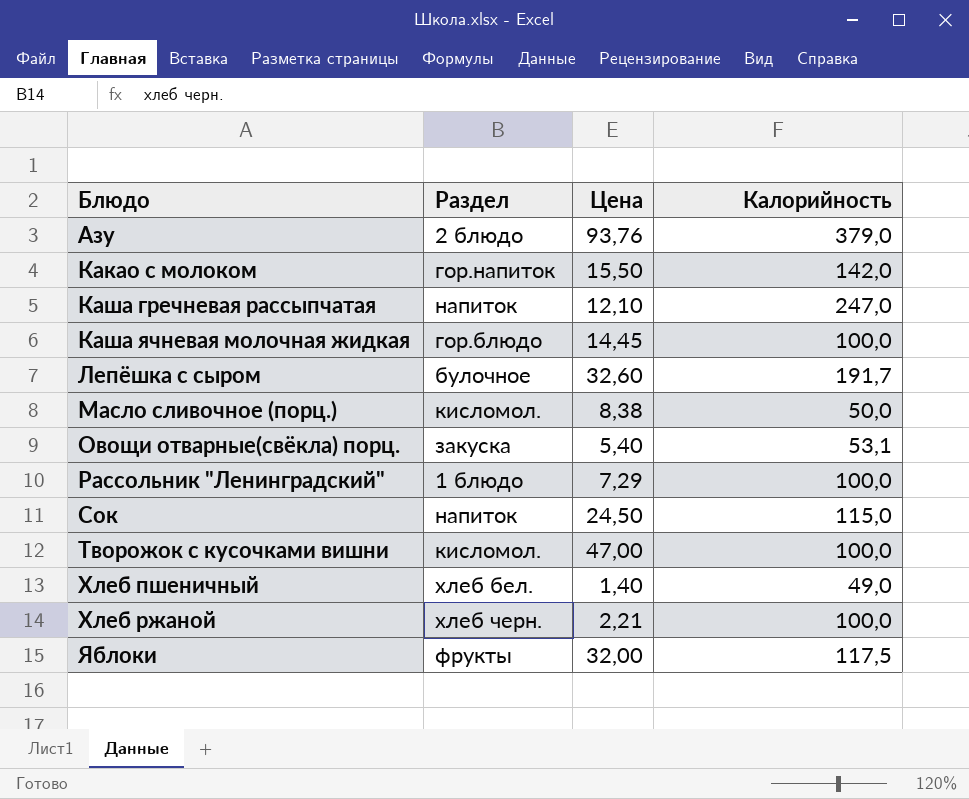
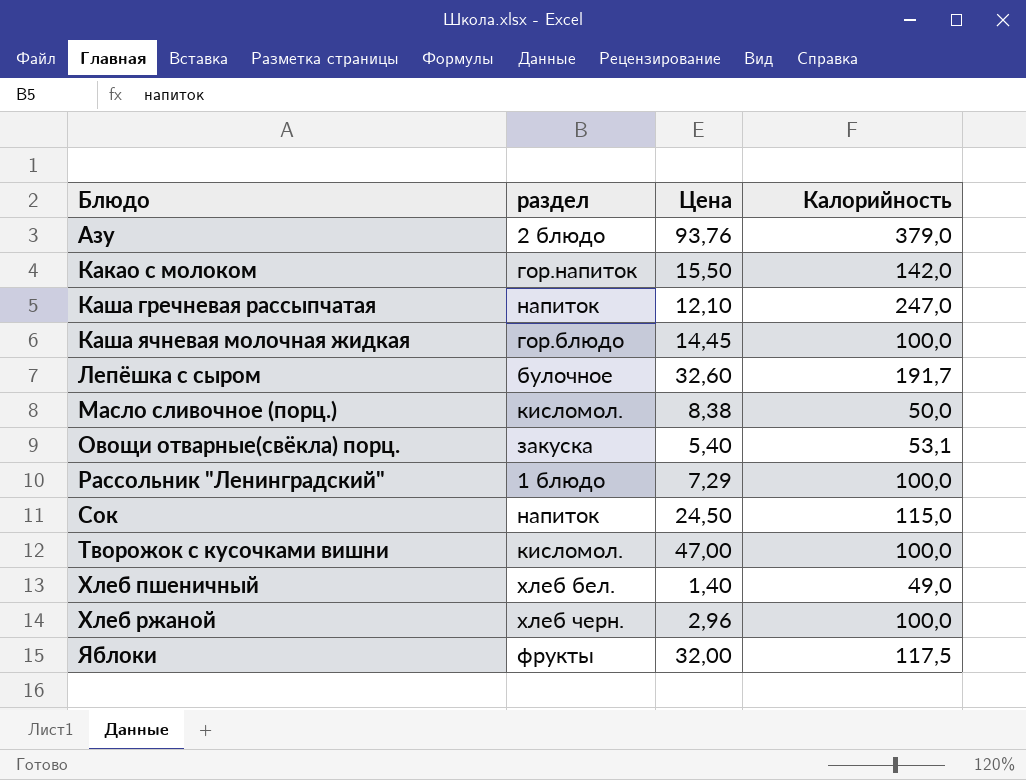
column name: Раздел -> раздел
Хлеб ржаной | Цена: 2,21 -> 2,96

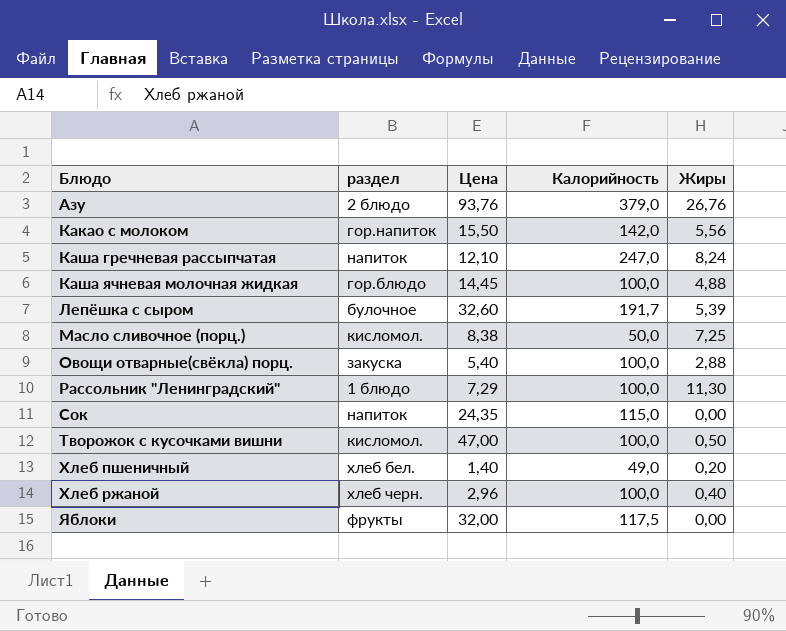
column Жиры | position: none -> 5
Овощи отварные(свёкла) порц. | Калорийность: 53,1 -> 100,0
Сок | Цена: 24,50 -> 24,35

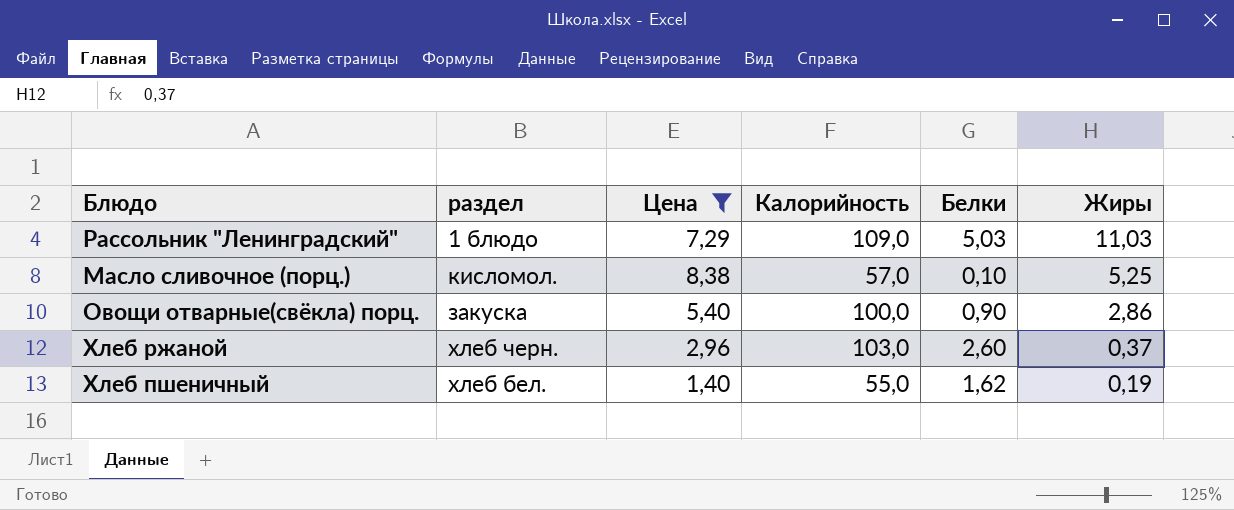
filter: none -> Цена <= 8,38
row order: Блюдо ascending -> Жиры descending
column Белки | position: none -> 5
Рассольник "Ленинградский" | Калорийность: 100,0 -> 109,0
Рассольник "Ленинградский" | Жиры: 11,30 -> 11,03
Масло сливочное (порц.) | Калорийность: 50,0 -> 57,0
Масло сливочное (порц.) | Жиры: 7,25 -> 5,25
Овощи отварные(свёкла) порц. | Жиры: 2,88 -> 2,86
Хлеб ржаной | Калорийность: 100,0 -> 103,0
Хлеб ржаной | Жиры: 0,40 -> 0,37
Хлеб пшеничный | Калорийность: 49,0 -> 55,0
Хлеб пшеничный | Жиры: 0,20 -> 0,19

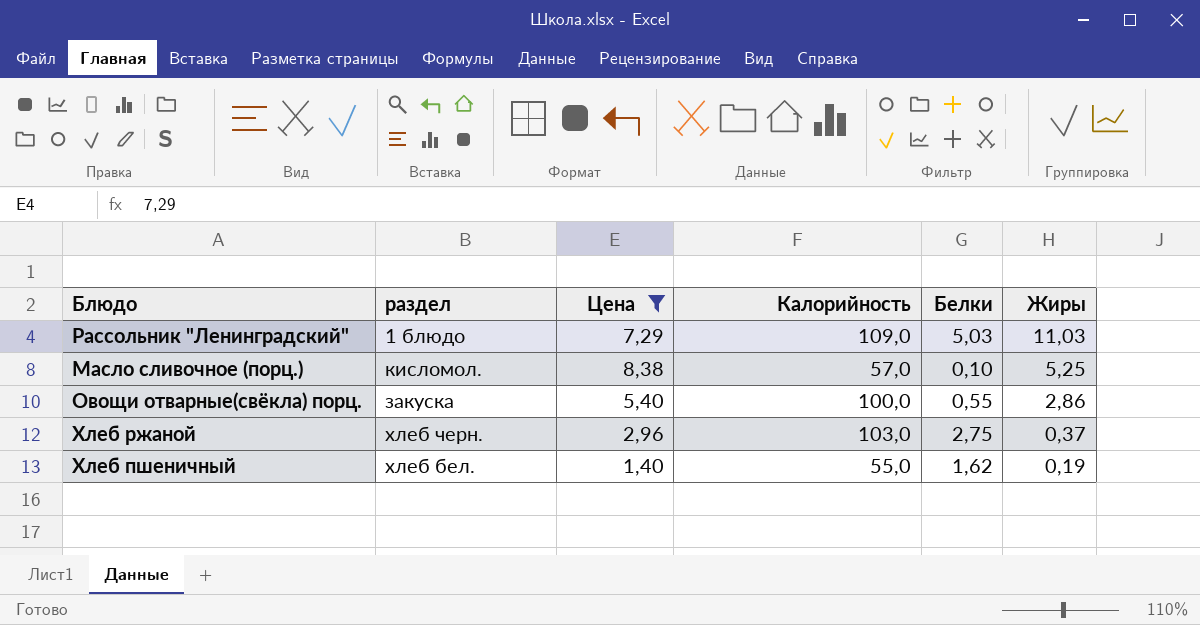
Овощи отварные(свёкла) порц. | Белки: 0,90 -> 0,55
Хлеб ржаной | Белки: 2,60 -> 2,75

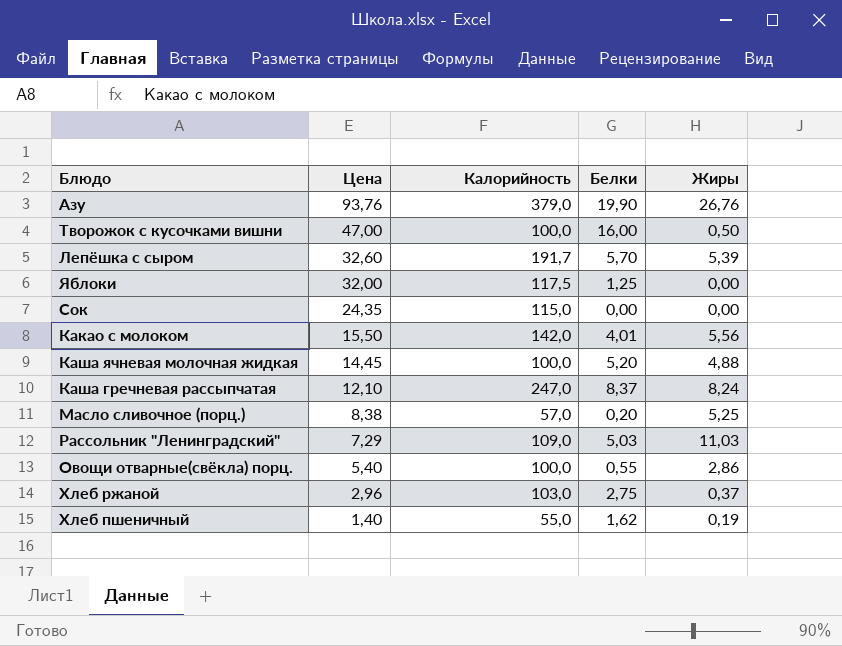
filter: Цена <= 8,38 -> none
row order: Жиры descending -> Цена descending
column раздел | position: 2 -> none
Масло сливочное (порц.) | Белки: 0,10 -> 0,20

